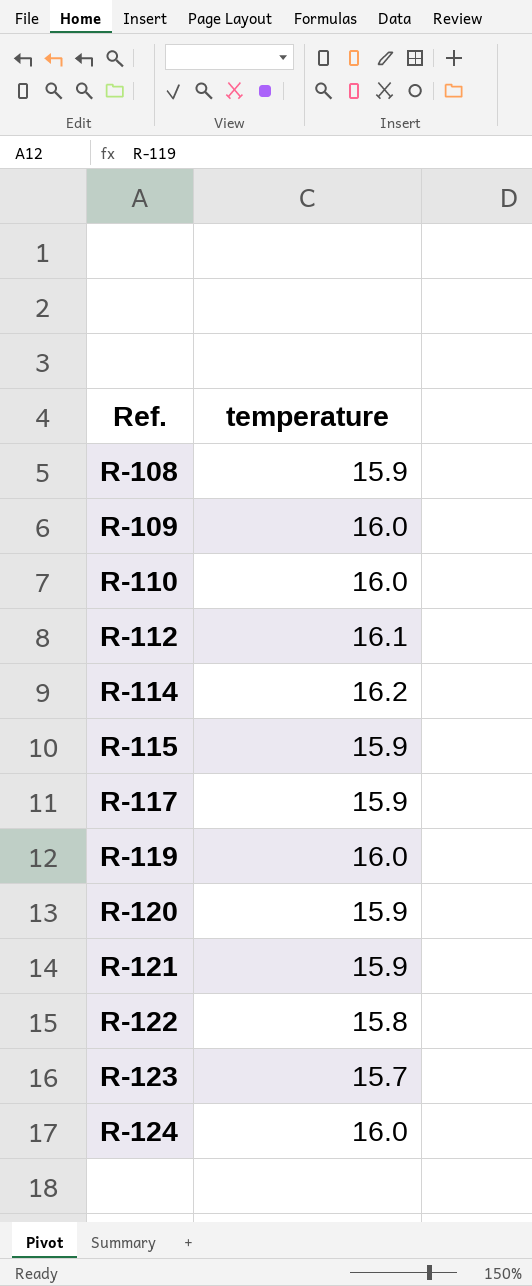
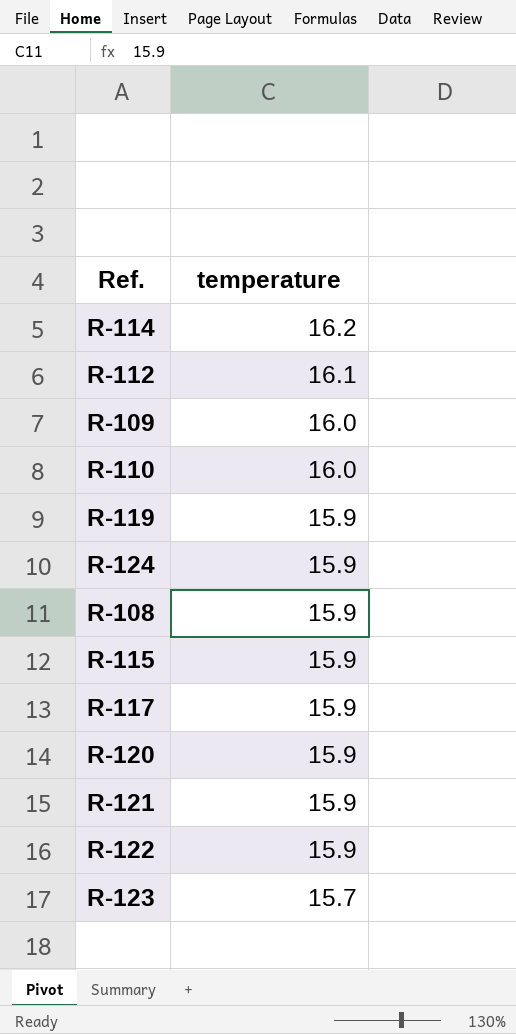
row order: Ref. ascending -> temperature descending
R-119 | temperature: 16.0 -> 15.9
R-124 | temperature: 16.0 -> 15.9
R-122 | temperature: 15.8 -> 15.9

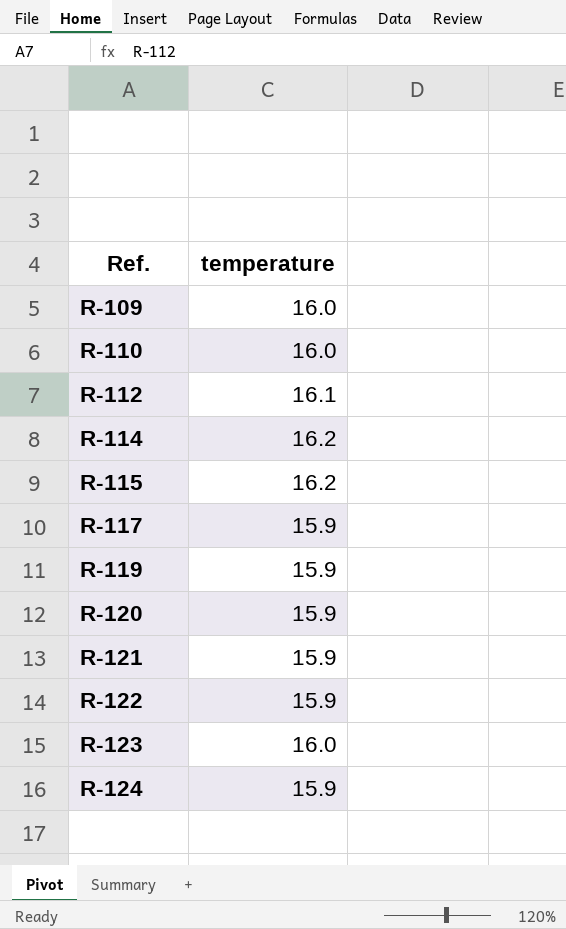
row order: temperature descending -> Ref. ascending
row R-108: 15.9 -> none
R-115 | temperature: 15.9 -> 16.2
R-123 | temperature: 15.7 -> 16.0

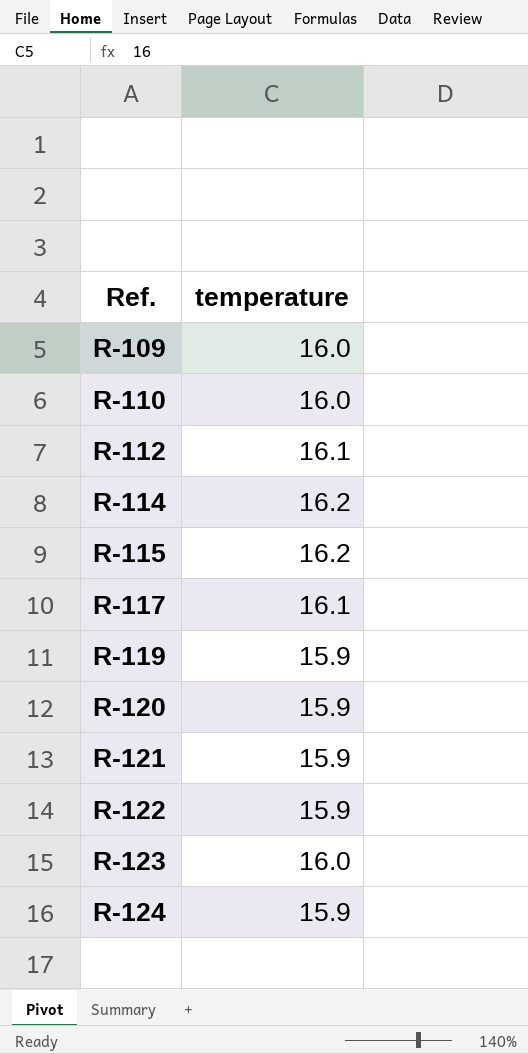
R-117 | temperature: 15.9 -> 16.1

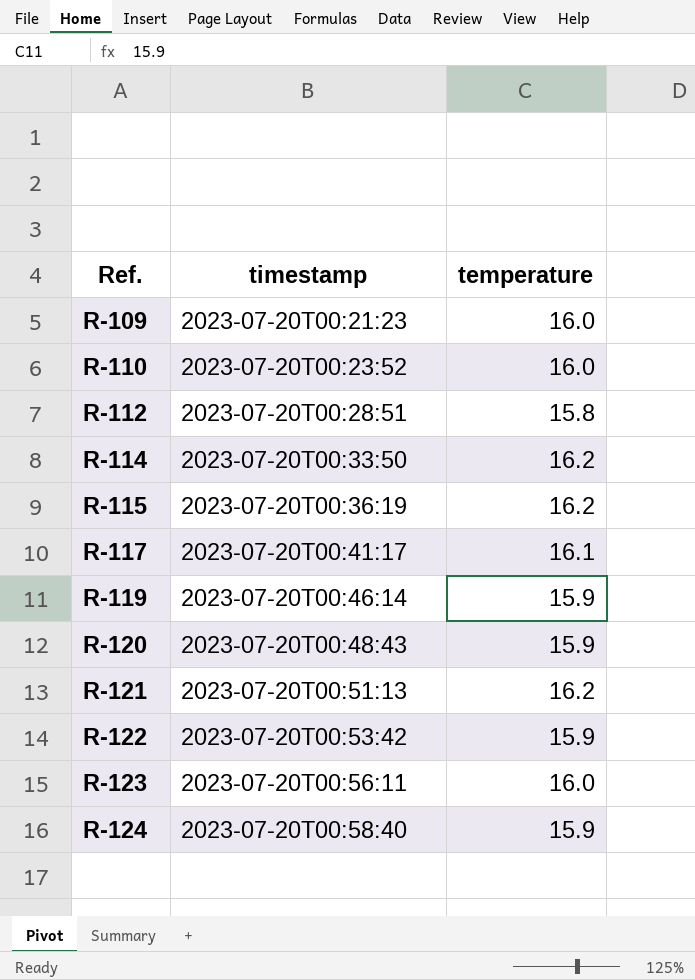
column timestamp | position: none -> 2
R-112 | temperature: 16.1 -> 15.8
R-121 | temperature: 15.9 -> 16.2

